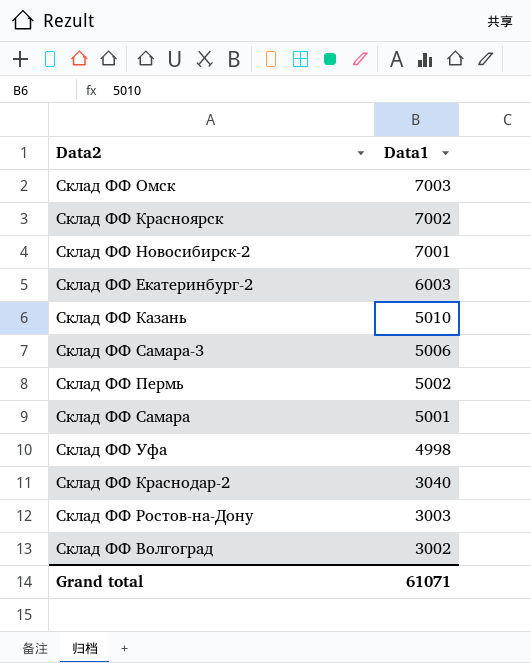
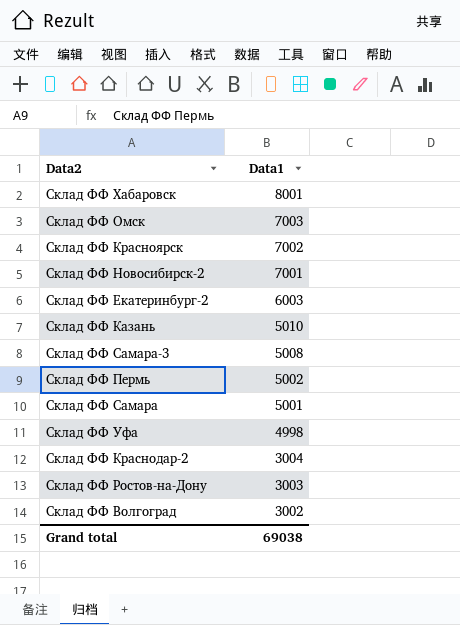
row Склад ФФ Хабаровск: none -> 8001
Склад ФФ Самара-3 | Data1: 5006 -> 5008
Склад ФФ Краснодар-2 | Data1: 3040 -> 3004
Grand total | Data1: 61071 -> 69038

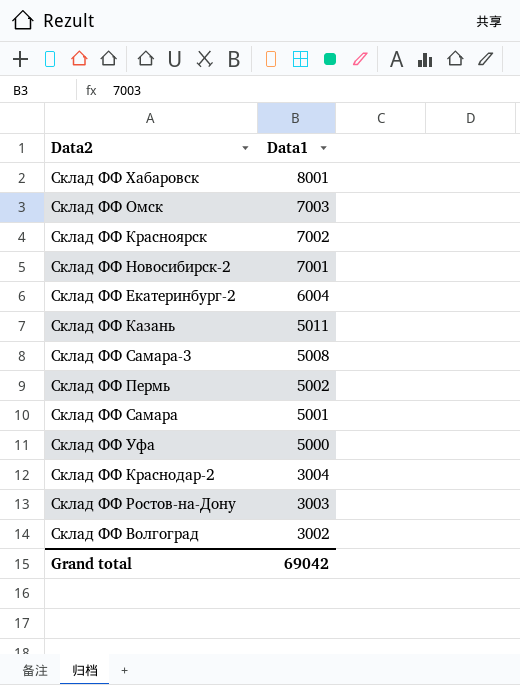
Склад ФФ Екатеринбург-2 | Data1: 6003 -> 6004
Склад ФФ Казань | Data1: 5010 -> 5011
Склад ФФ Уфа | Data1: 4998 -> 5000
Grand total | Data1: 69038 -> 69042

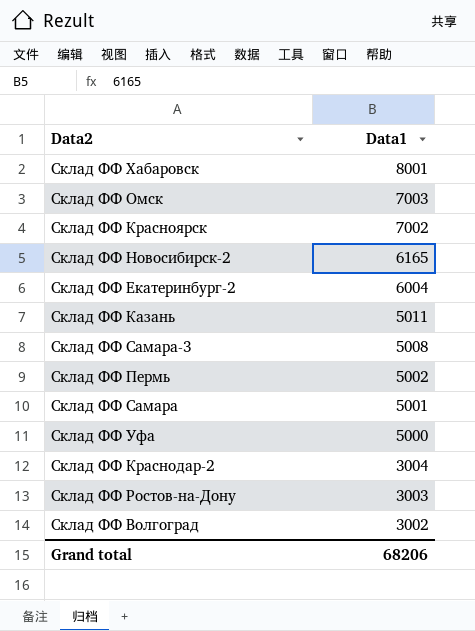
Склад ФФ Новосибирск-2 | Data1: 7001 -> 6165
Grand total | Data1: 69042 -> 68206

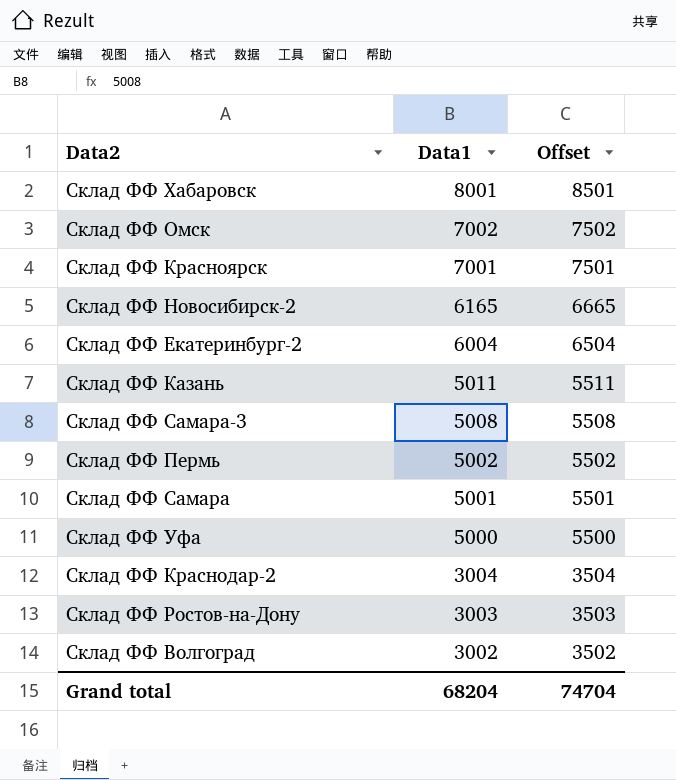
column Offset | formula: none -> [Data1] + 500
Склад ФФ Омск | Data1: 7003 -> 7002
Склад ФФ Красноярск | Data1: 7002 -> 7001
Grand total | Data1: 68206 -> 68204

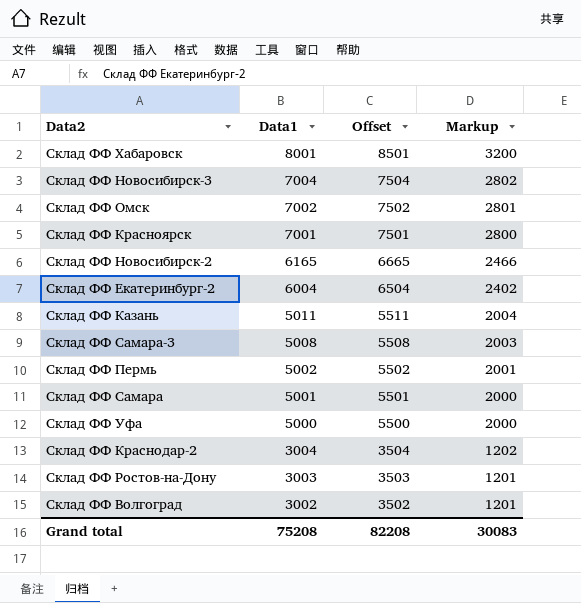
column Markup | formula: none -> [Data1] * 0.4
row Склад ФФ Новосибирск-3: none -> 7004 | 7504 | 2802
Grand total | Data1: 68204 -> 75208
Grand total | Offset: 74704 -> 82208

